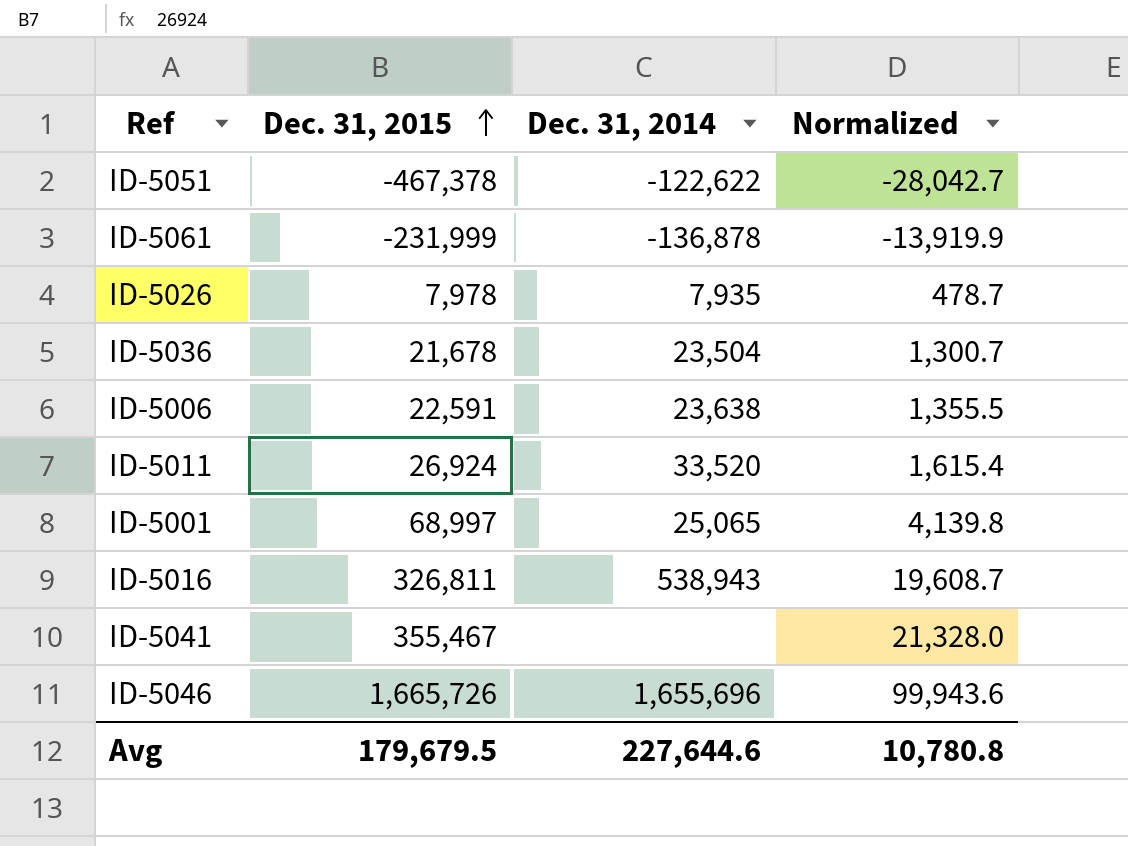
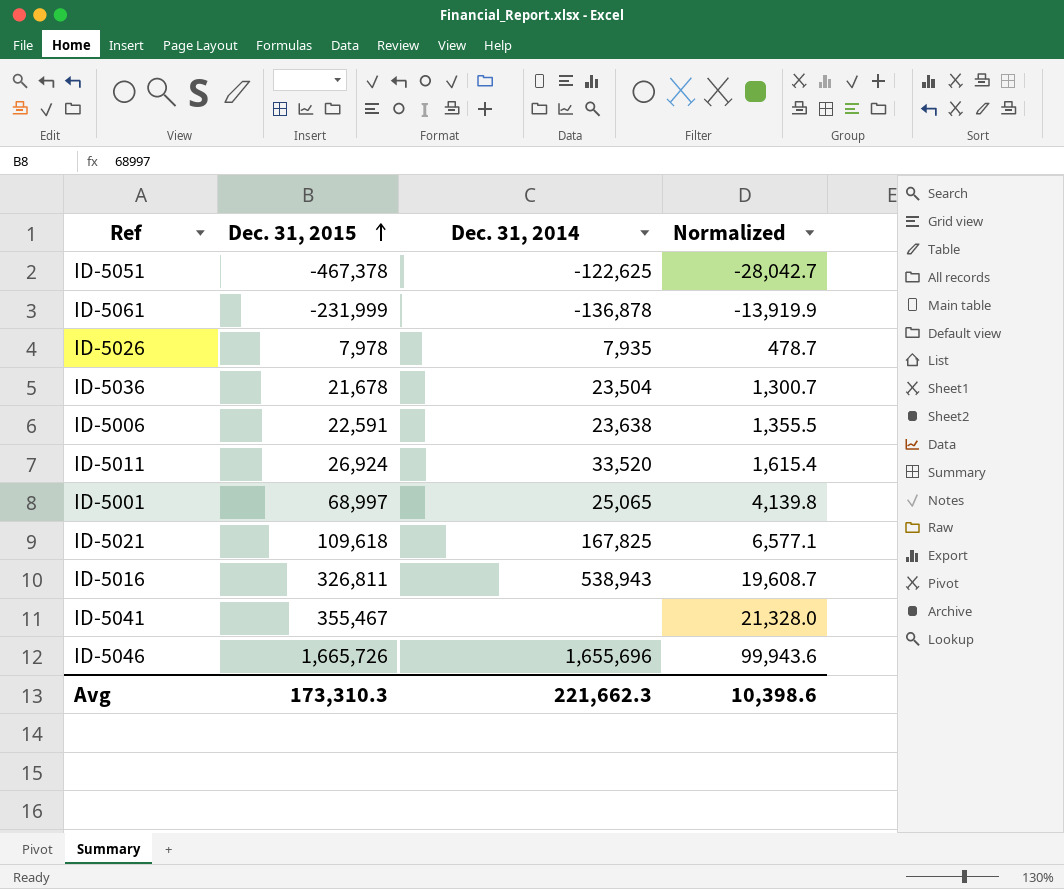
ID-5051 | Dec. 31, 2014: -122,622 -> -122,625
row ID-5021: none -> 109,618 | 167,825 | 6,577.1
Avg | Dec. 31, 2015: 179,679.5 -> 173,310.3
Avg | Dec. 31, 2014: 227,644.6 -> 221,662.3
Avg | Normalized: 10,780.8 -> 10,398.6

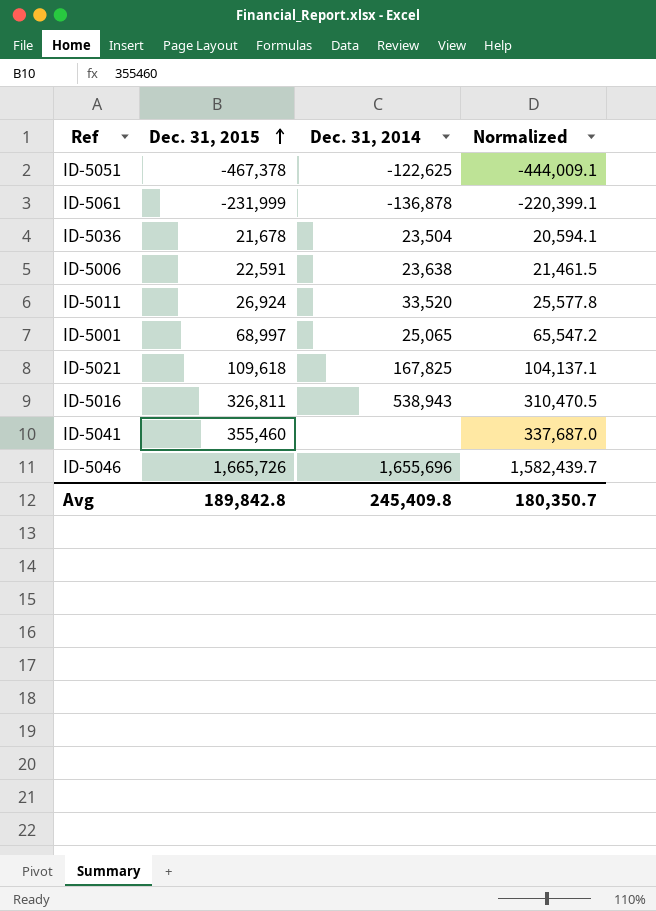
column Normalized | formula: [Dec. 31, 2015] * 0.06 -> [Dec. 31, 2015] * 0.95
row ID-5026: 7,978 | 7,935 | 478.7 -> none
ID-5041 | Dec. 31, 2015: 355,467 -> 355,460
Avg | Dec. 31, 2015: 173,310.3 -> 189,842.8
Avg | Dec. 31, 2014: 221,662.3 -> 245,409.8
Avg | Normalized: 10,398.6 -> 180,350.7

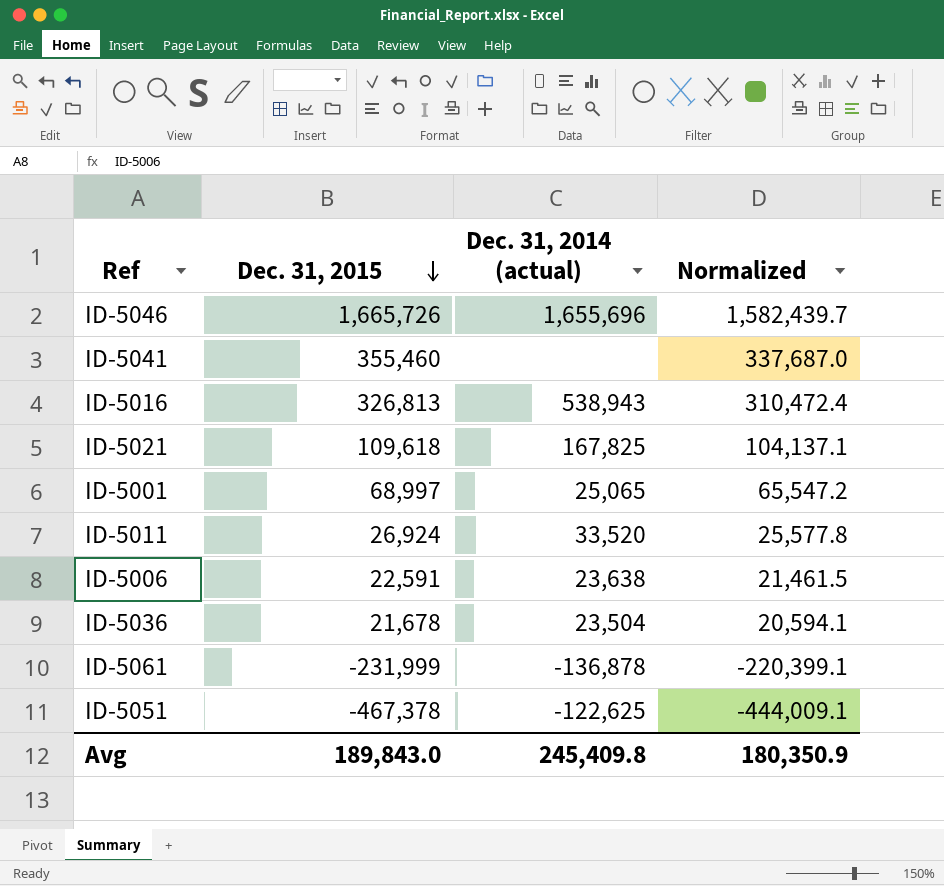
row order: Dec. 31, 2015 ascending -> Dec. 31, 2015 descending
column name: Dec. 31, 2014 -> Dec. 31, 2014 (actual)
ID-5016 | Dec. 31, 2015: 326,811 -> 326,813
ID-5016 | Normalized: 310,470.5 -> 310,472.4
Avg | Dec. 31, 2015: 189,842.8 -> 189,843.0
Avg | Normalized: 180,350.7 -> 180,350.9

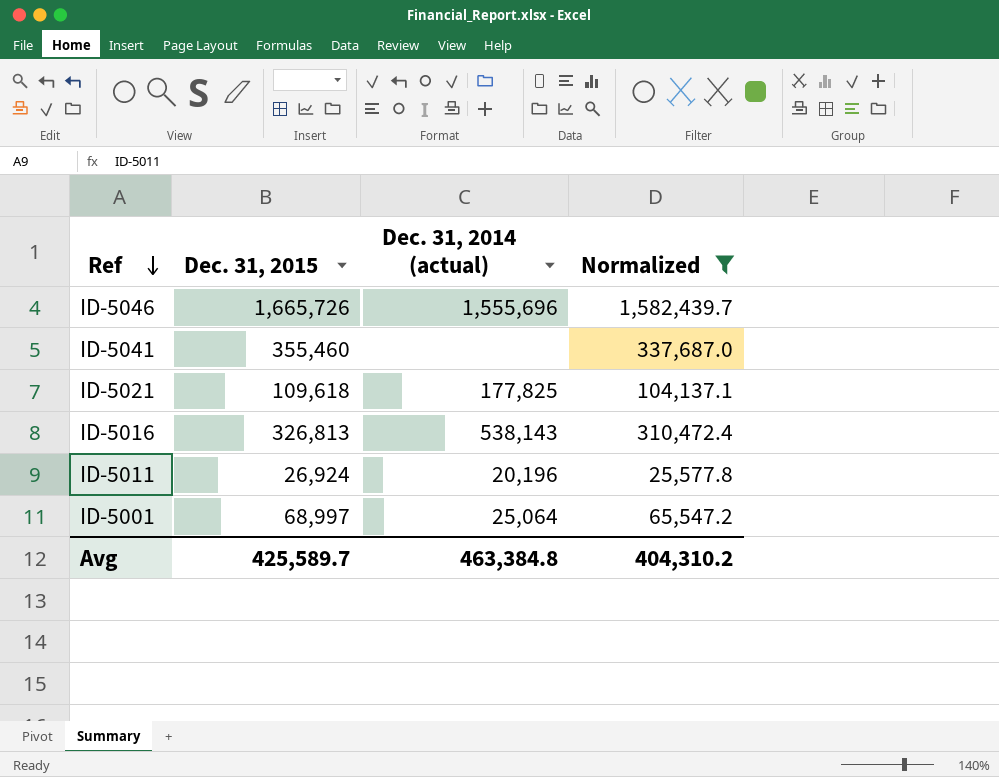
filter: none -> Normalized >= 25,577.8
row order: Dec. 31, 2015 descending -> Ref descending
ID-5046 | Dec. 31, 2014 (actual): 1,655,696 -> 1,555,696
ID-5021 | Dec. 31, 2014 (actual): 167,825 -> 177,825
ID-5016 | Dec. 31, 2014 (actual): 538,943 -> 538,143
ID-5011 | Dec. 31, 2014 (actual): 33,520 -> 20,196
ID-5001 | Dec. 31, 2014 (actual): 25,065 -> 25,064
Avg | Dec. 31, 2015: 189,843.0 -> 425,589.7
Avg | Dec. 31, 2014 (actual): 245,409.8 -> 463,384.8
Avg | Normalized: 180,350.9 -> 404,310.2

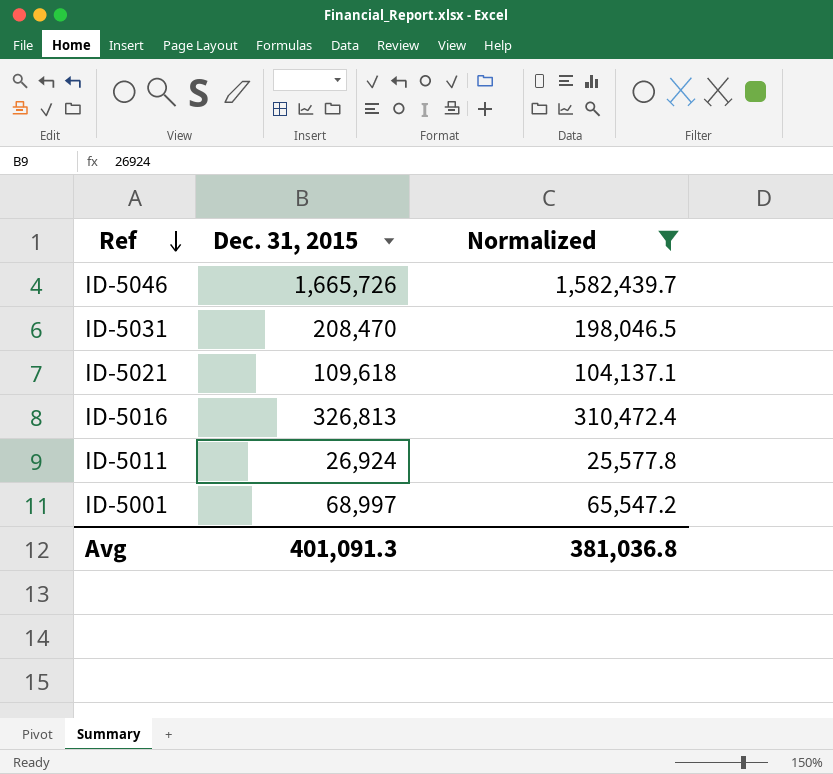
column Dec. 31, 2014 (actual) | position: 3 -> none
row ID-5041: 355,460 | none | 337,687.0 -> none
row ID-5031: none -> 208,470 | 198,046.5
Avg | Dec. 31, 2015: 425,589.7 -> 401,091.3
Avg | Normalized: 404,310.2 -> 381,036.8

